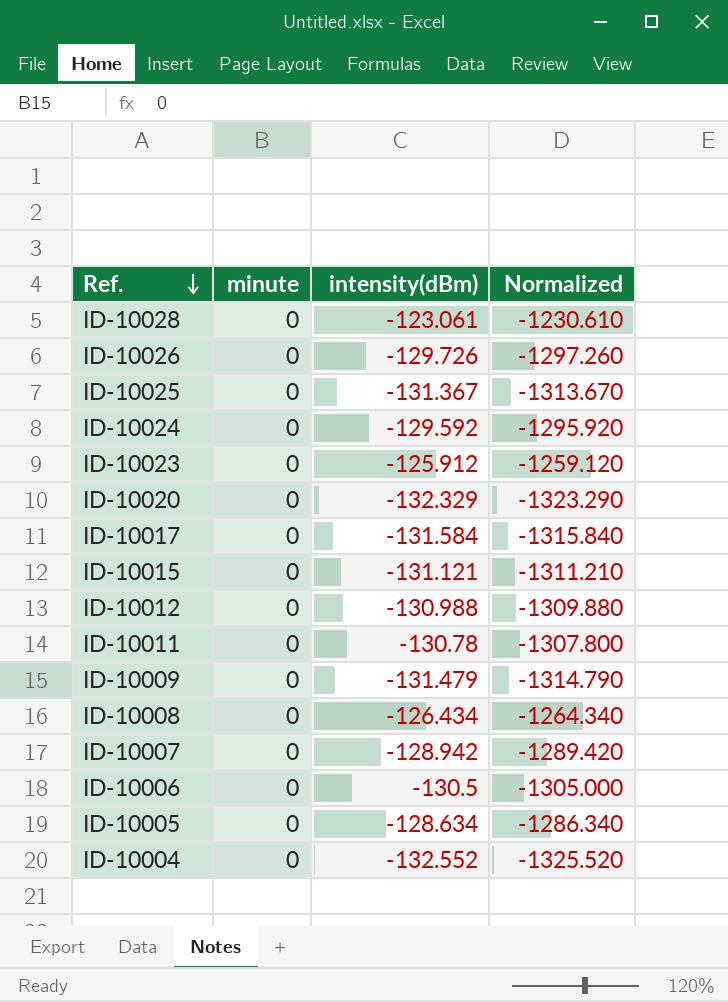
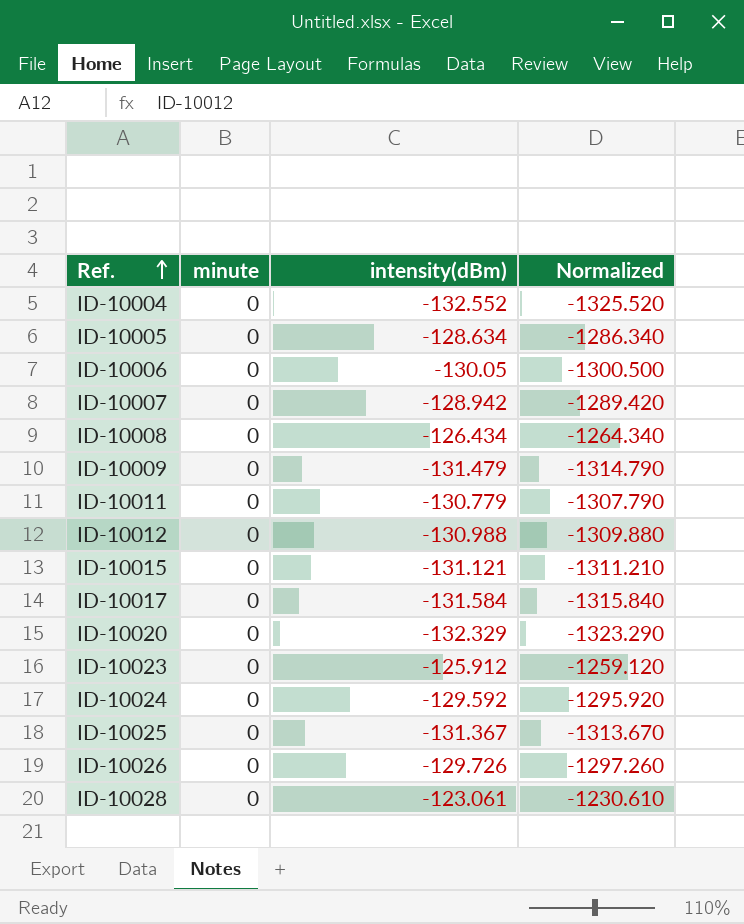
row order: Ref. descending -> Ref. ascending
ID-10006 | intensity(dBm): -130.5 -> -130.05
ID-10006 | Normalized: -1305.000 -> -1300.500
ID-10011 | intensity(dBm): -130.78 -> -130.779
ID-10011 | Normalized: -1307.800 -> -1307.790

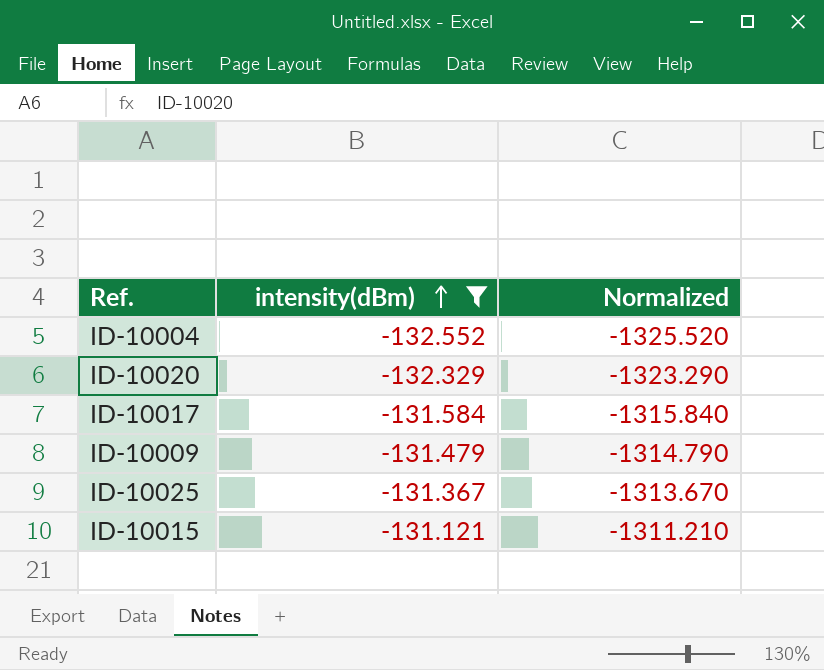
filter: none -> intensity(dBm) <= -131.121
row order: Ref. ascending -> intensity(dBm) ascending
column minute | position: 2 -> none

